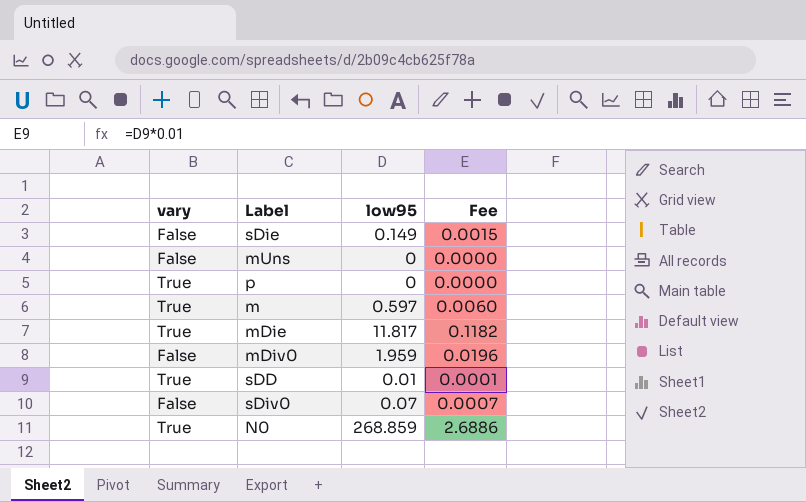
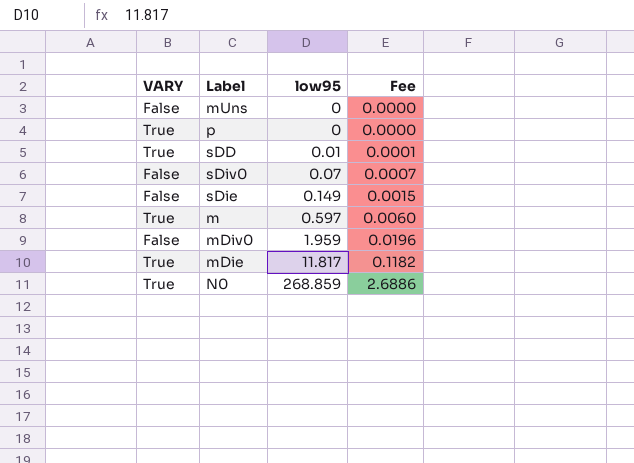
row order: none -> low95 ascending
column name: vary -> VARY

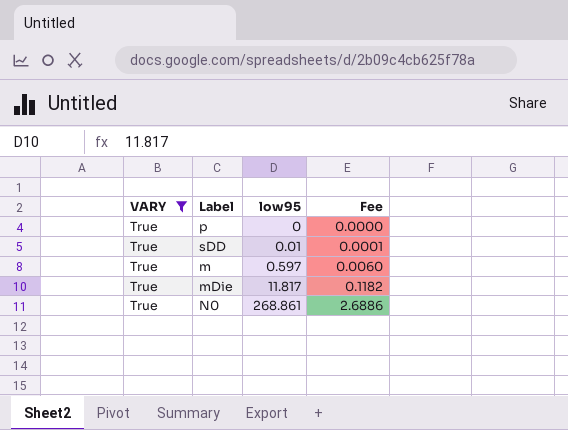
filter: none -> VARY = True
N0 | low95: 268.859 -> 268.861

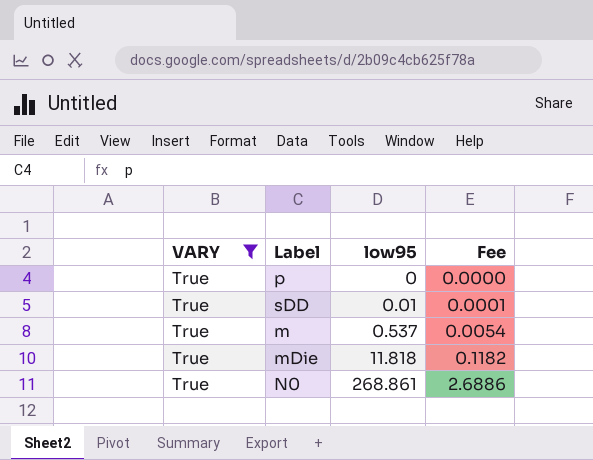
m | low95: 0.597 -> 0.537
m | Fee: 0.0060 -> 0.0054
mDie | low95: 11.817 -> 11.818

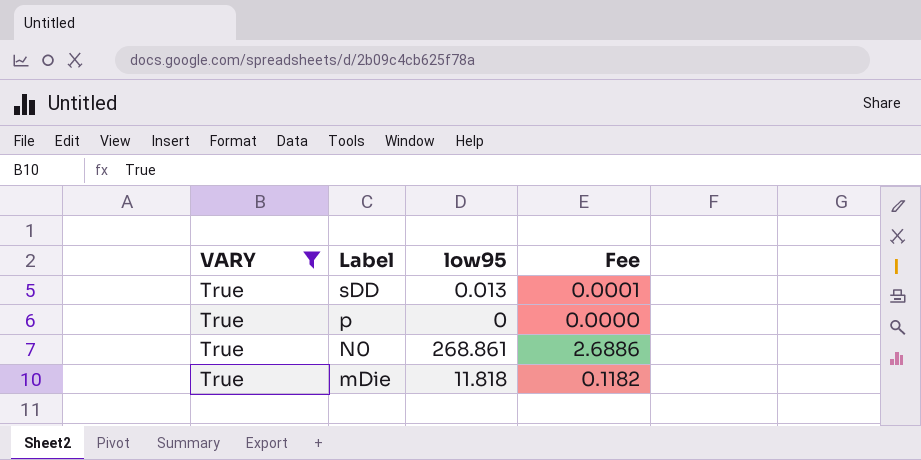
row order: low95 ascending -> Label descending
row m: True | 0.537 | 0.0054 -> none
sDD | low95: 0.01 -> 0.013

